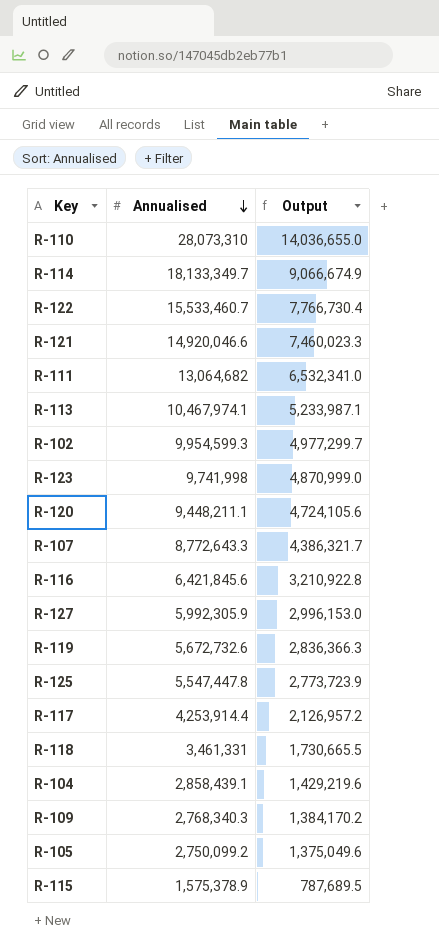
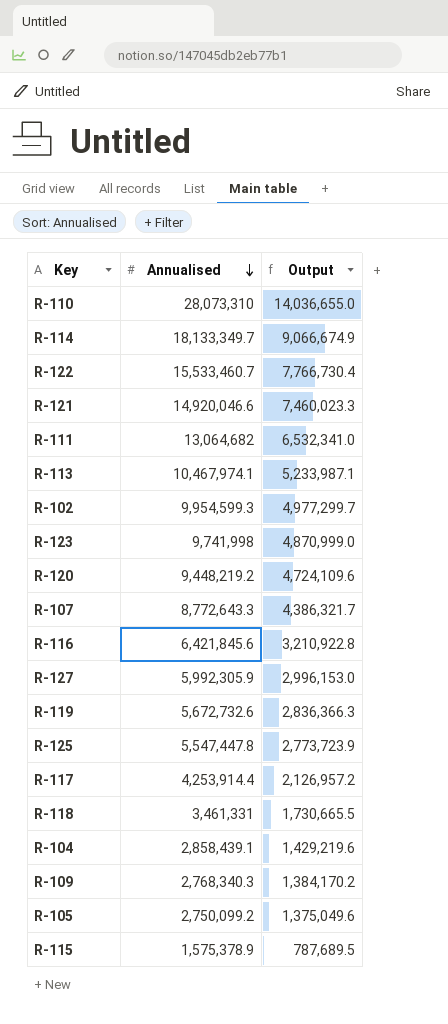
R-120 | Annualised: 9,448,211.1 -> 9,448,219.2
R-120 | Output: 4,724,105.6 -> 4,724,109.6

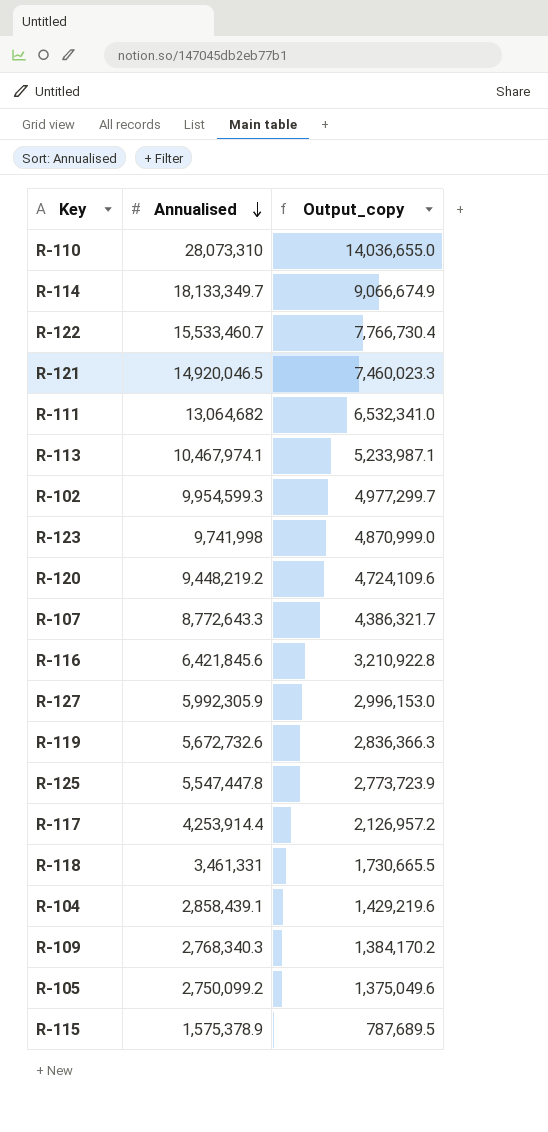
column name: Output -> Output_copy
R-121 | Annualised: 14,920,046.6 -> 14,920,046.5

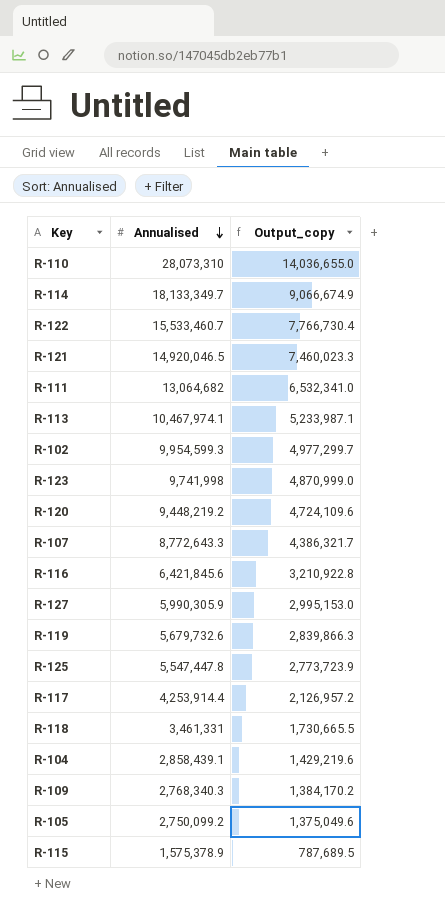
R-127 | Annualised: 5,992,305.9 -> 5,990,305.9
R-127 | Output_copy: 2,996,153.0 -> 2,995,153.0
R-119 | Annualised: 5,672,732.6 -> 5,679,732.6
R-119 | Output_copy: 2,836,366.3 -> 2,839,866.3

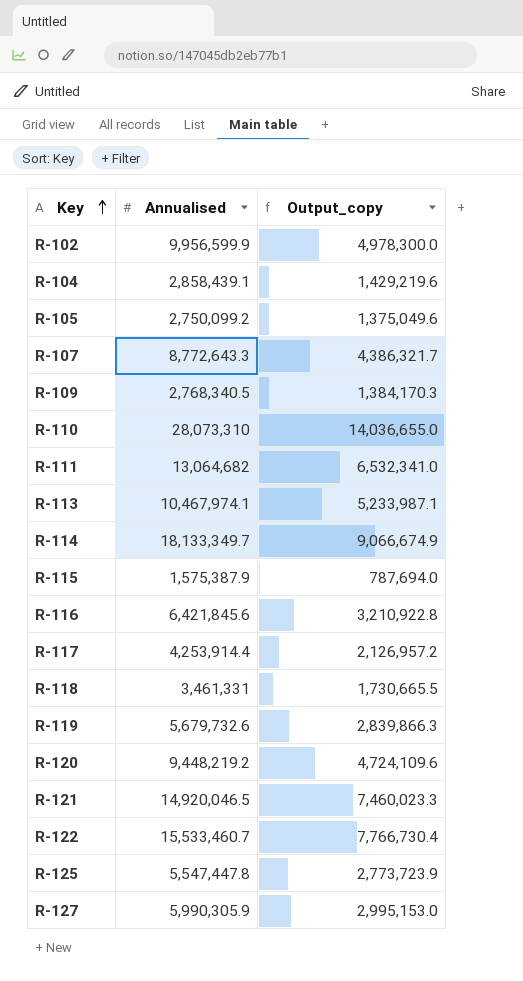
row order: Annualised descending -> Key ascending
row R-123: 9,741,998 | 4,870,999.0 -> none
R-102 | Annualised: 9,954,599.3 -> 9,956,599.9
R-102 | Output_copy: 4,977,299.7 -> 4,978,300.0
R-109 | Annualised: 2,768,340.3 -> 2,768,340.5
R-109 | Output_copy: 1,384,170.2 -> 1,384,170.3
R-115 | Annualised: 1,575,378.9 -> 1,575,387.9
R-115 | Output_copy: 787,689.5 -> 787,694.0

